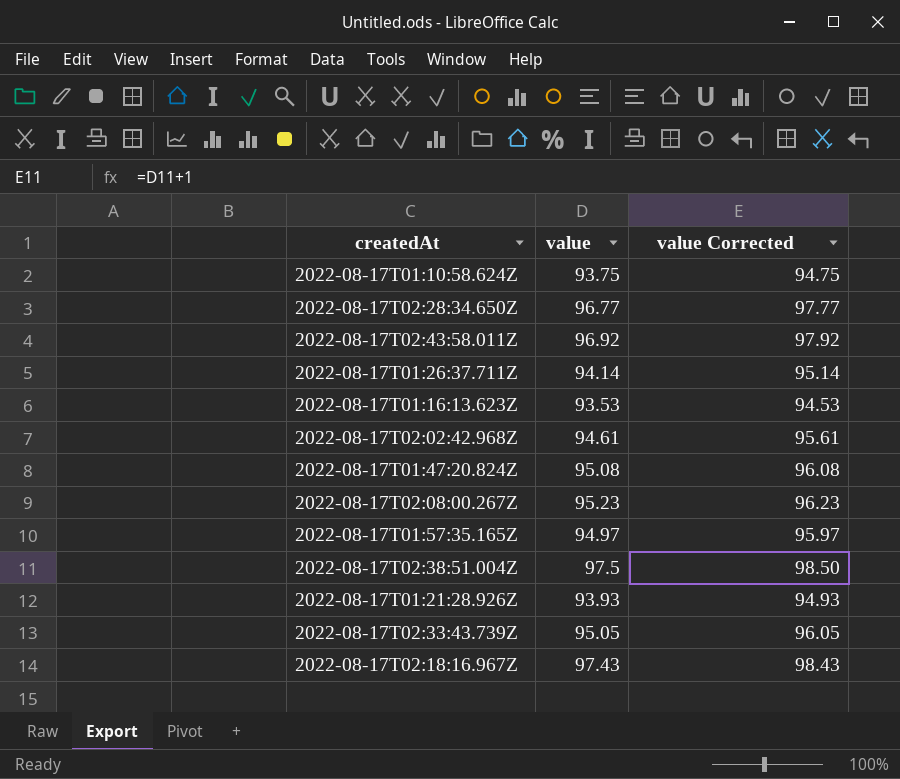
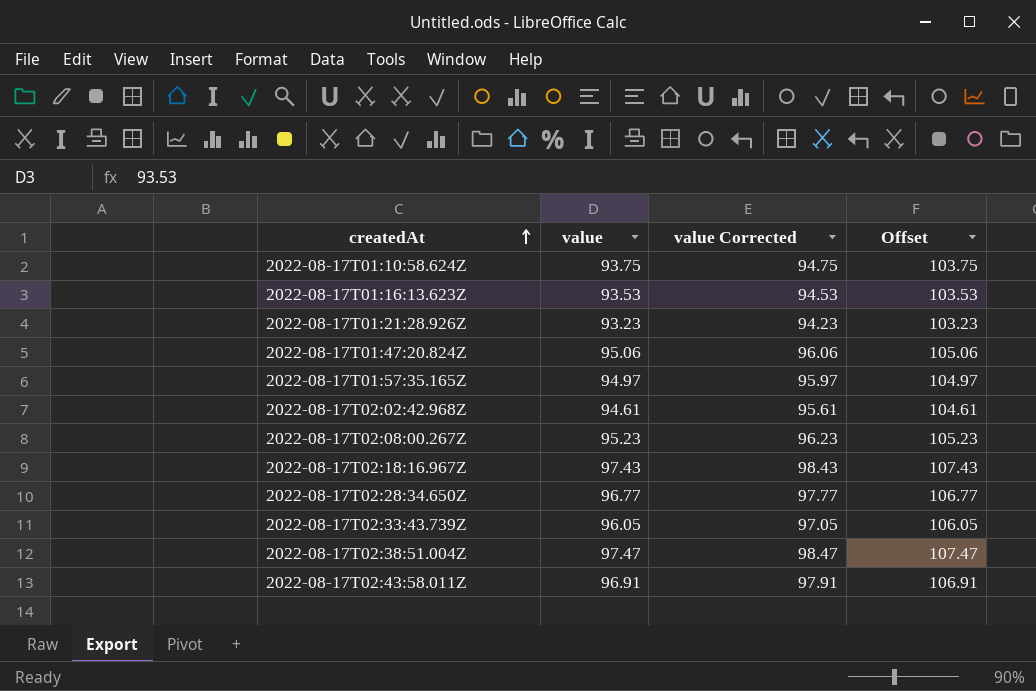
row order: none -> createdAt ascending
column Offset | formula: none -> [value] + 10
row 2022-08-17T01:26:37.711Z: 94.14 | 95.14 -> none
2022-08-17T01:21:28.926Z | value: 93.93 -> 93.23
2022-08-17T01:21:28.926Z | value Corrected: 94.93 -> 94.23
2022-08-17T01:47:20.824Z | value: 95.08 -> 95.06
2022-08-17T01:47:20.824Z | value Corrected: 96.08 -> 96.06
2022-08-17T02:33:43.739Z | value: 95.05 -> 96.05
2022-08-17T02:33:43.739Z | value Corrected: 96.05 -> 97.05
2022-08-17T02:38:51.004Z | value: 97.5 -> 97.47
2022-08-17T02:38:51.004Z | value Corrected: 98.50 -> 98.47
2022-08-17T02:43:58.011Z | value: 96.92 -> 96.91
2022-08-17T02:43:58.011Z | value Corrected: 97.92 -> 97.91

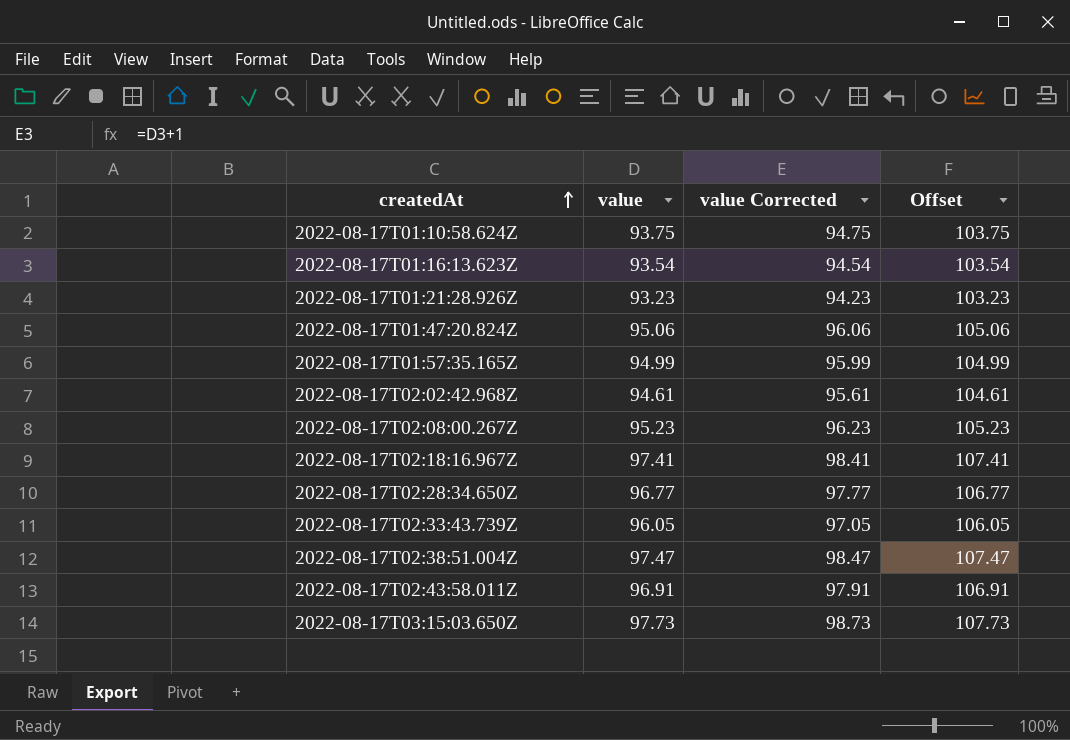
2022-08-17T01:16:13.623Z | value: 93.53 -> 93.54
2022-08-17T01:16:13.623Z | value Corrected: 94.53 -> 94.54
2022-08-17T01:16:13.623Z | Offset: 103.53 -> 103.54
2022-08-17T01:57:35.165Z | value: 94.97 -> 94.99
2022-08-17T01:57:35.165Z | value Corrected: 95.97 -> 95.99
2022-08-17T01:57:35.165Z | Offset: 104.97 -> 104.99
2022-08-17T02:18:16.967Z | value: 97.43 -> 97.41
2022-08-17T02:18:16.967Z | value Corrected: 98.43 -> 98.41
2022-08-17T02:18:16.967Z | Offset: 107.43 -> 107.41
row 2022-08-17T03:15:03.650Z: none -> 97.73 | 98.73 | 107.73

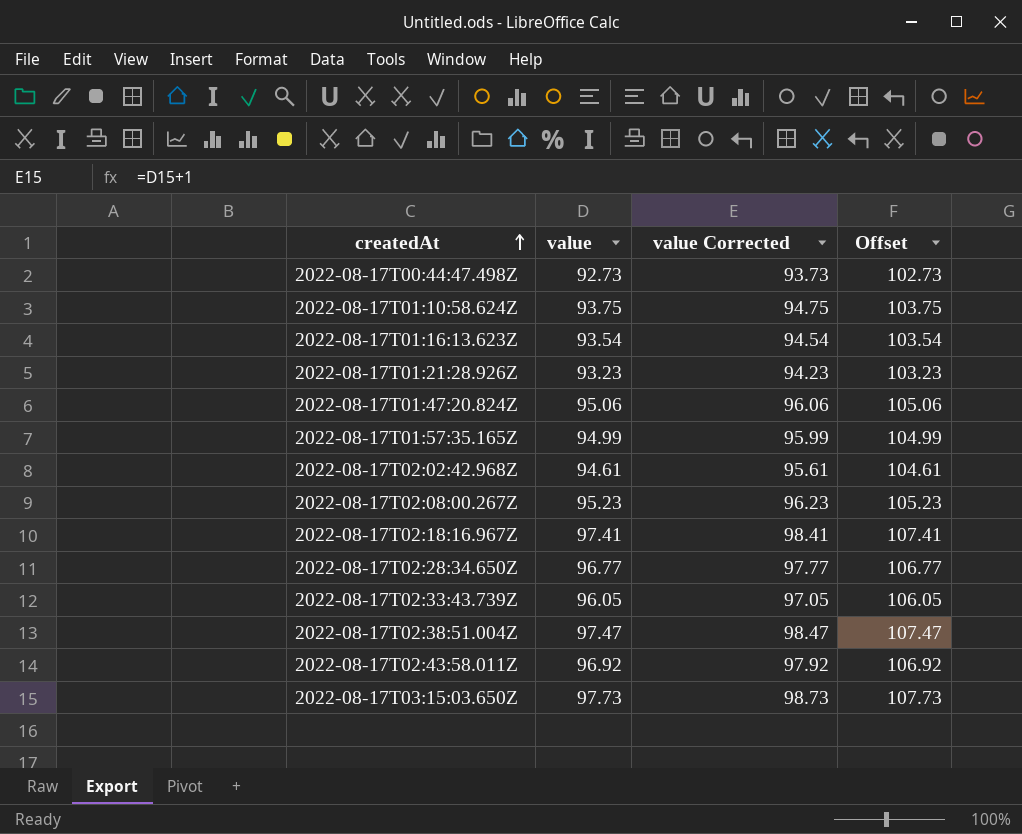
row 2022-08-17T00:44:47.498Z: none -> 92.73 | 93.73 | 102.73
2022-08-17T02:43:58.011Z | value: 96.91 -> 96.92
2022-08-17T02:43:58.011Z | value Corrected: 97.91 -> 97.92
2022-08-17T02:43:58.011Z | Offset: 106.91 -> 106.92

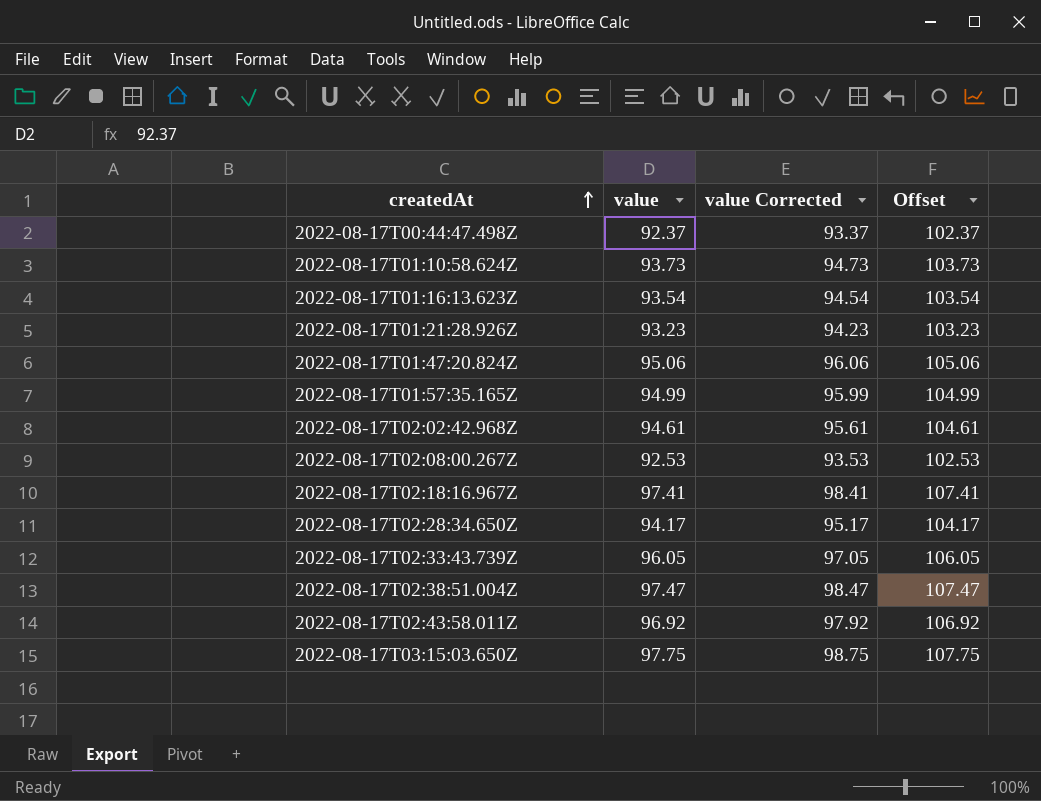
2022-08-17T00:44:47.498Z | value: 92.73 -> 92.37
2022-08-17T00:44:47.498Z | value Corrected: 93.73 -> 93.37
2022-08-17T00:44:47.498Z | Offset: 102.73 -> 102.37
2022-08-17T01:10:58.624Z | value: 93.75 -> 93.73
2022-08-17T01:10:58.624Z | value Corrected: 94.75 -> 94.73
2022-08-17T01:10:58.624Z | Offset: 103.75 -> 103.73
2022-08-17T02:08:00.267Z | value: 95.23 -> 92.53
2022-08-17T02:08:00.267Z | value Corrected: 96.23 -> 93.53
2022-08-17T02:08:00.267Z | Offset: 105.23 -> 102.53
2022-08-17T02:28:34.650Z | value: 96.77 -> 94.17
2022-08-17T02:28:34.650Z | value Corrected: 97.77 -> 95.17
2022-08-17T02:28:34.650Z | Offset: 106.77 -> 104.17
2022-08-17T03:15:03.650Z | value: 97.73 -> 97.75
2022-08-17T03:15:03.650Z | value Corrected: 98.73 -> 98.75
2022-08-17T03:15:03.650Z | Offset: 107.73 -> 107.75

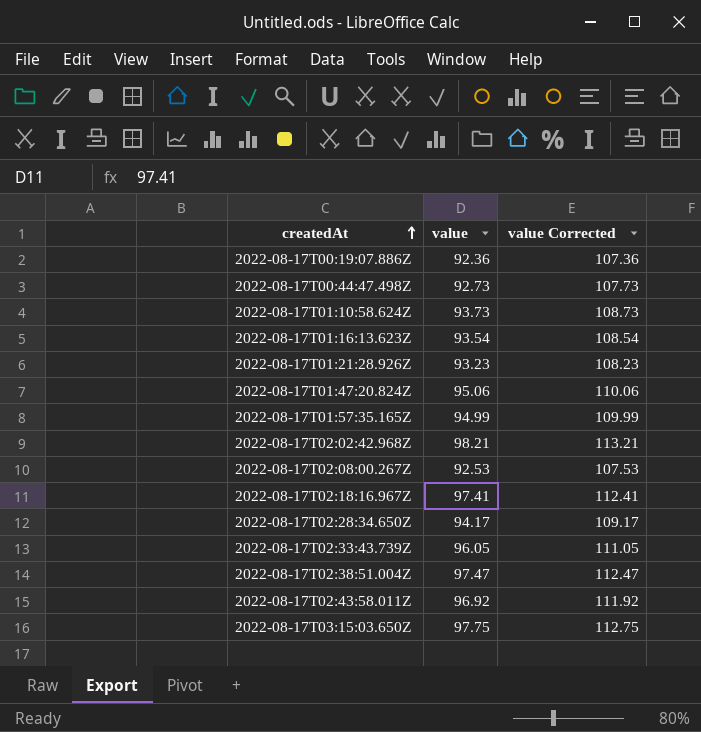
column Offset | formula: [value] + 10 -> none
column value Corrected | formula: [value] + 1 -> [value] + 15
row 2022-08-17T00:19:07.886Z: none -> 92.36 | 107.36
2022-08-17T00:44:47.498Z | value: 92.37 -> 92.73
2022-08-17T02:02:42.968Z | value: 94.61 -> 98.21

